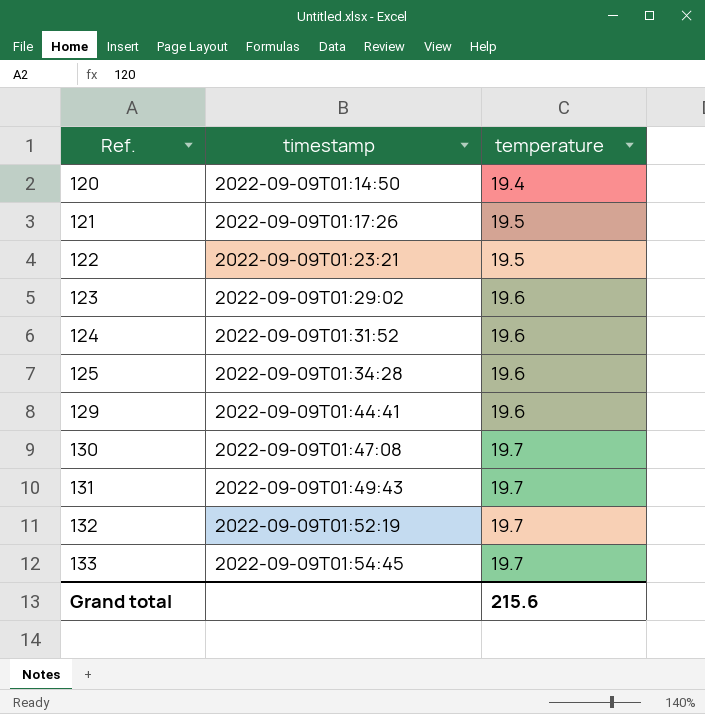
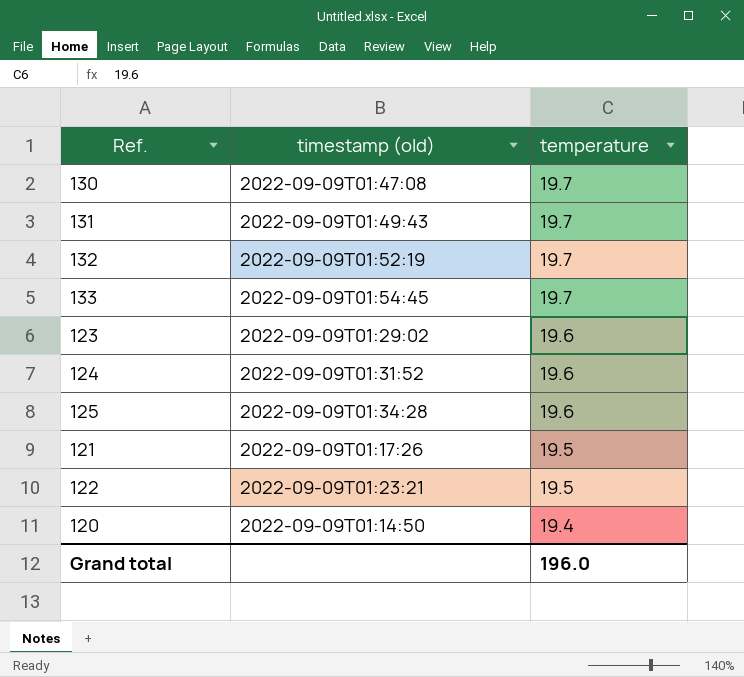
row order: Ref. ascending -> temperature descending
column name: timestamp -> timestamp (old)
row 129: 2022-09-09T01:44:41 | 19.6 -> none
Grand total | temperature: 215.6 -> 196.0

